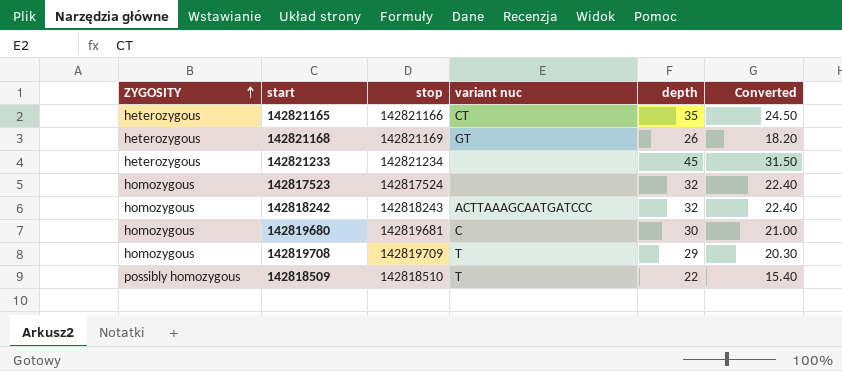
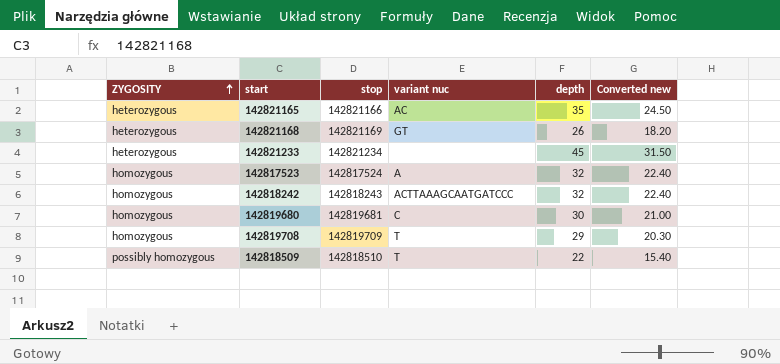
column name: Converted -> Converted new
142821165 | variant nuc: CT -> AC
142817523 | variant nuc: none -> A

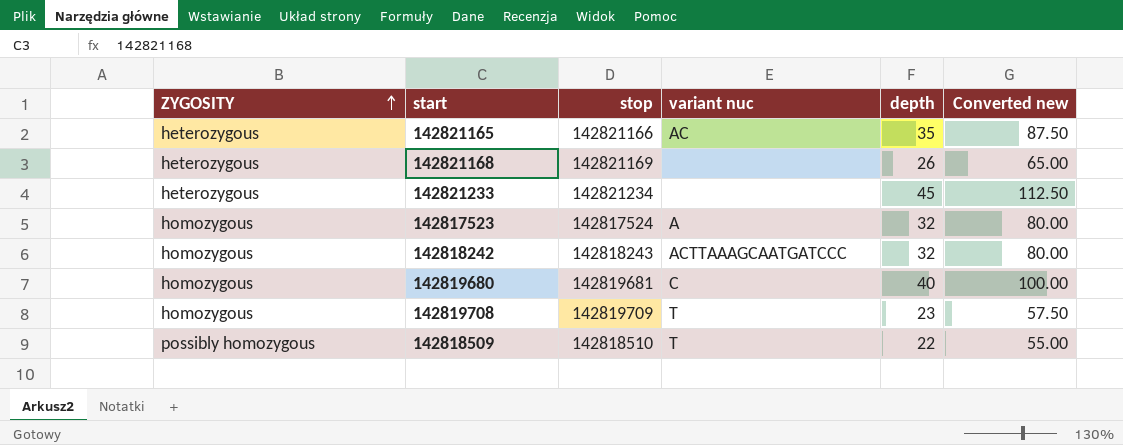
column Converted new | formula: [depth] * 0.7 -> [depth] * 2.5
142821168 | variant nuc: GT -> none
142819680 | depth: 30 -> 40
142819708 | depth: 29 -> 23

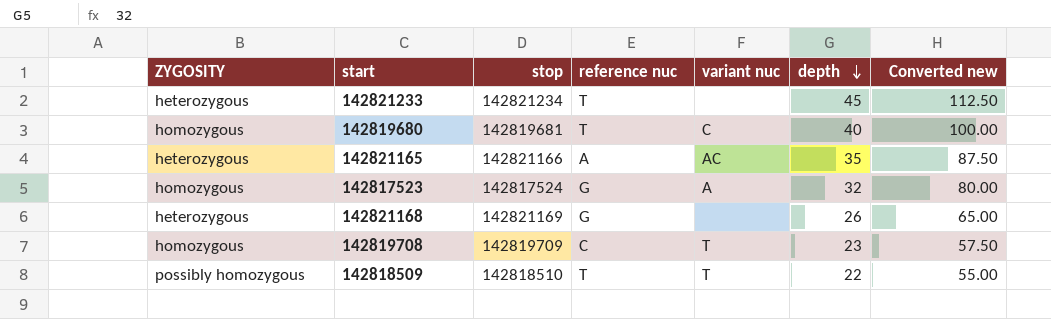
row order: ZYGOSITY ascending -> depth descending
column reference nuc | position: none -> 4
row 142818242: homozygous | 142818243 | ACTTAAAGCAATGATCCC | 32 | 80.00 -> none

